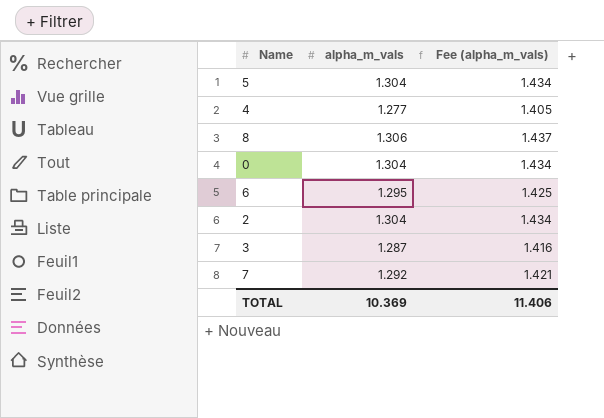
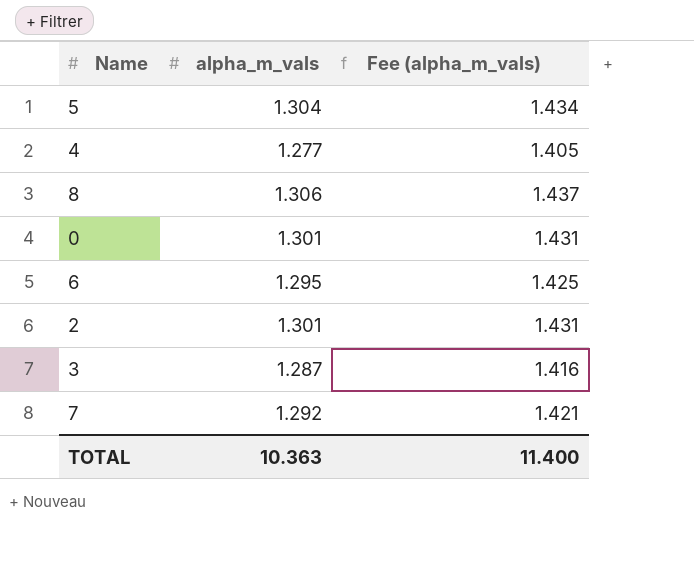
0 | alpha_m_vals: 1.304 -> 1.301
0 | Fee (alpha_m_vals): 1.434 -> 1.431
2 | alpha_m_vals: 1.304 -> 1.301
2 | Fee (alpha_m_vals): 1.434 -> 1.431
TOTAL | alpha_m_vals: 10.369 -> 10.363
TOTAL | Fee (alpha_m_vals): 11.406 -> 11.400

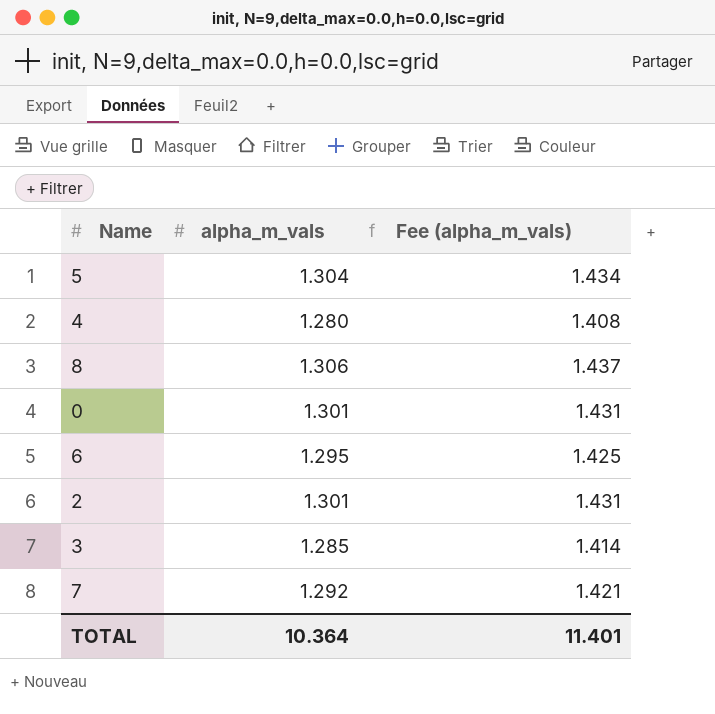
4 | alpha_m_vals: 1.277 -> 1.280
4 | Fee (alpha_m_vals): 1.405 -> 1.408
3 | alpha_m_vals: 1.287 -> 1.285
3 | Fee (alpha_m_vals): 1.416 -> 1.414
TOTAL | alpha_m_vals: 10.363 -> 10.364
TOTAL | Fee (alpha_m_vals): 11.400 -> 11.401

